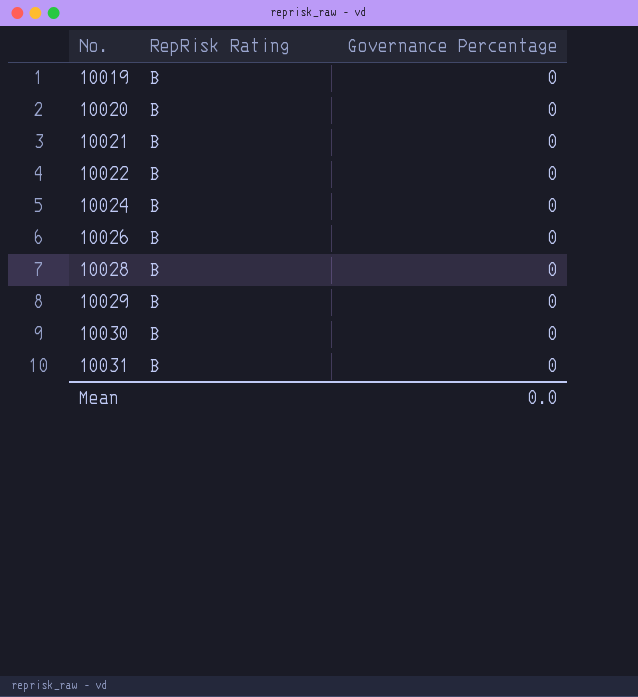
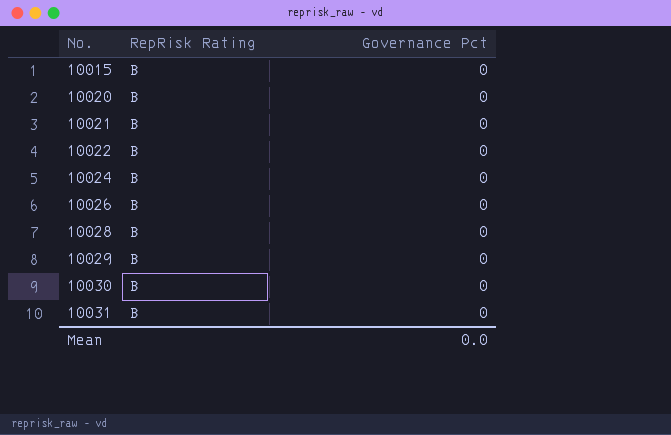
column name: Governance Percentage -> Governance Pct
row 10019: B | 0 -> none
row 10015: none -> B | 0

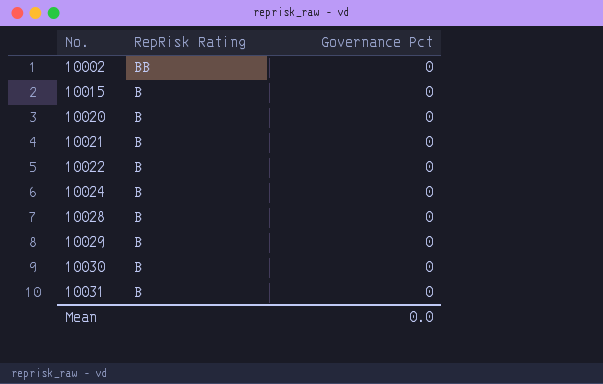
row 10026: B | 0 -> none
row 10002: none -> BB | 0

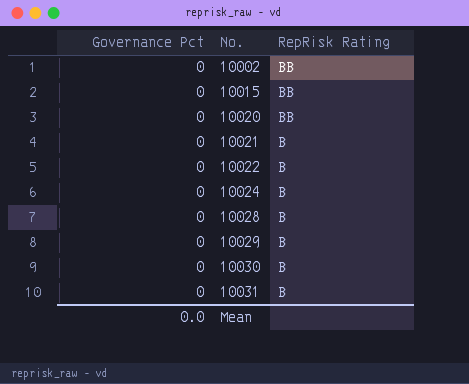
column Governance Pct | position: 3 -> 1
10015 | RepRisk Rating: B -> BB
10020 | RepRisk Rating: B -> BB

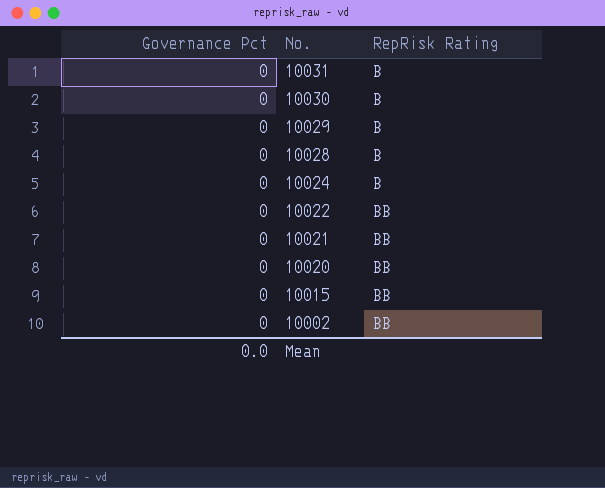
row order: No. ascending -> No. descending
10022 | RepRisk Rating: B -> BB
10021 | RepRisk Rating: B -> BB

